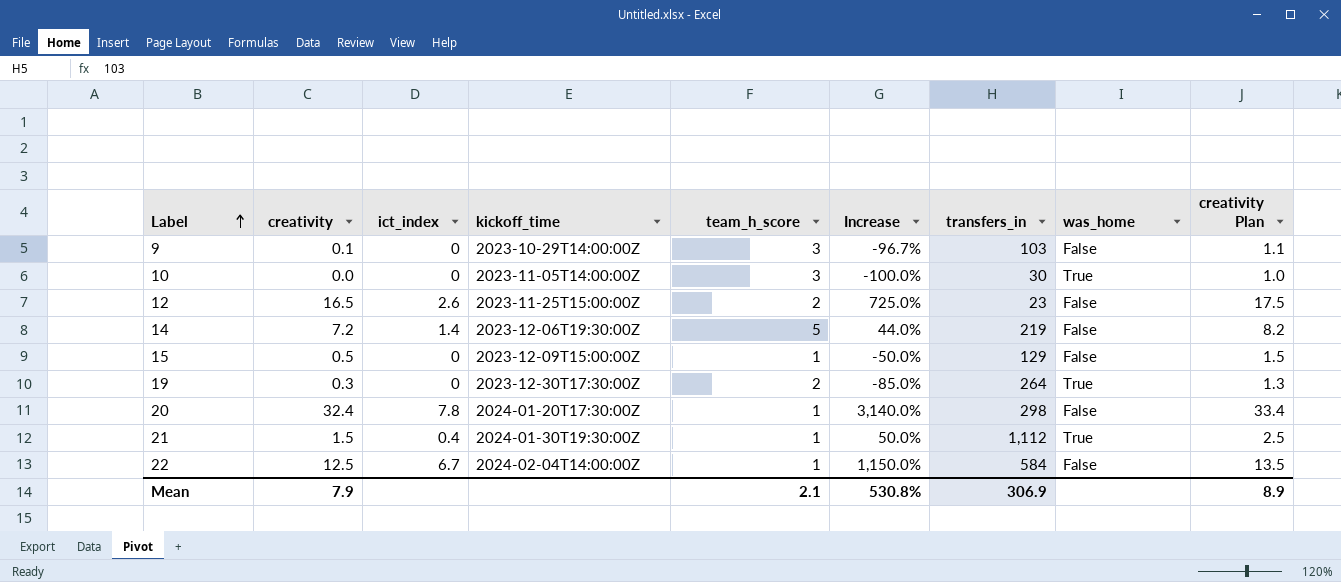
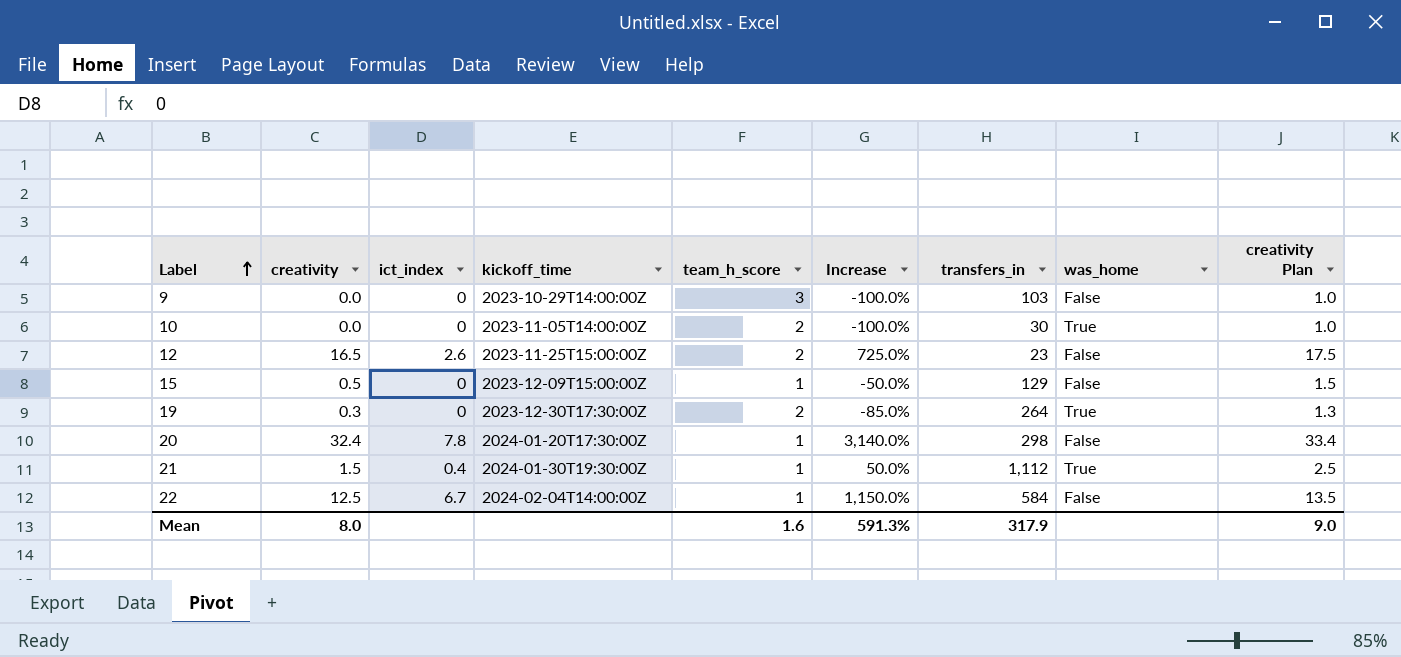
row 14: 7.2 | 1.4 | 2023-12-06T19:30:00Z | 5 | 44.0% | 219 | False | 8.2 -> none
9 | creativity: 0.1 -> 0.0
9 | Increase: -96.7% -> -100.0%
9 | creativity Plan: 1.1 -> 1.0
10 | team_h_score: 3 -> 2
Mean | creativity: 7.9 -> 8.0
Mean | team_h_score: 2.1 -> 1.6
Mean | Increase: 530.8% -> 591.3%
Mean | transfers_in: 306.9 -> 317.9
Mean | creativity Plan: 8.9 -> 9.0

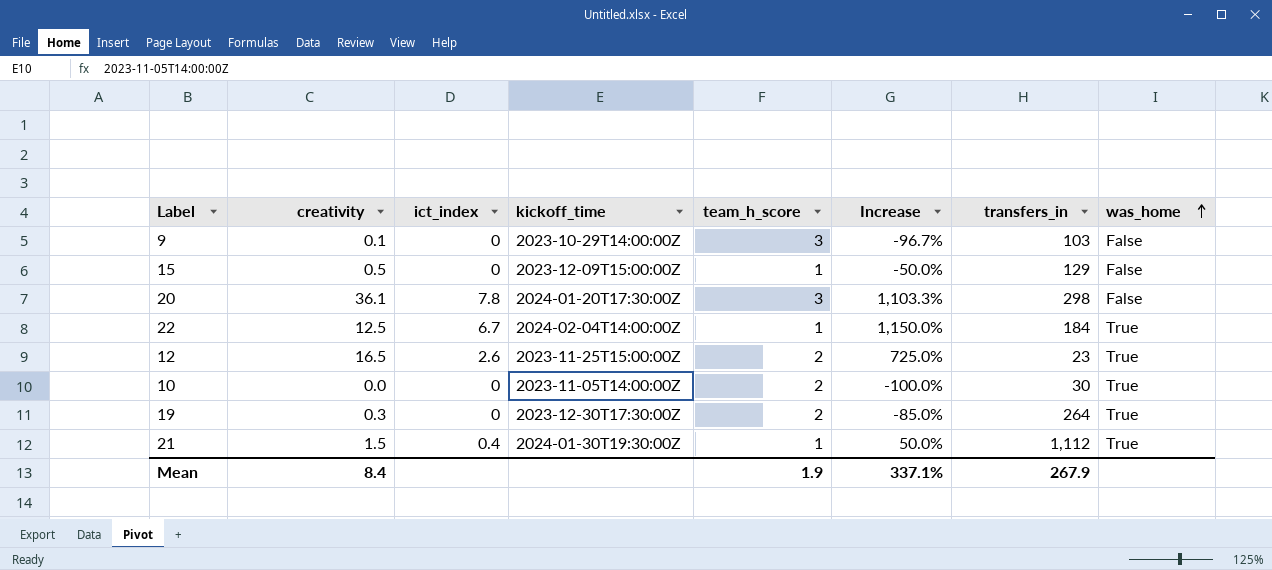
row order: Label ascending -> was_home ascending
column creativity Plan | formula: [creativity] + 1 -> none
9 | creativity: 0.0 -> 0.1
9 | Increase: -100.0% -> -96.7%
20 | creativity: 32.4 -> 36.1
20 | team_h_score: 1 -> 3
20 | Increase: 3,140.0% -> 1,103.3%
22 | transfers_in: 584 -> 184
22 | was_home: False -> True
12 | was_home: False -> True
Mean | creativity: 8.0 -> 8.4
Mean | team_h_score: 1.6 -> 1.9
Mean | Increase: 591.3% -> 337.1%
Mean | transfers_in: 317.9 -> 267.9

